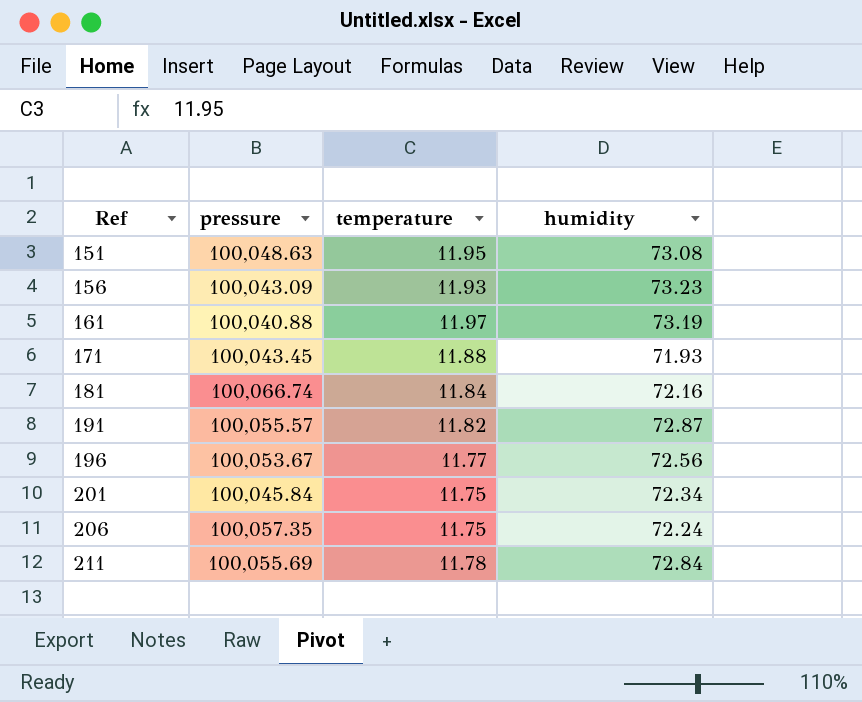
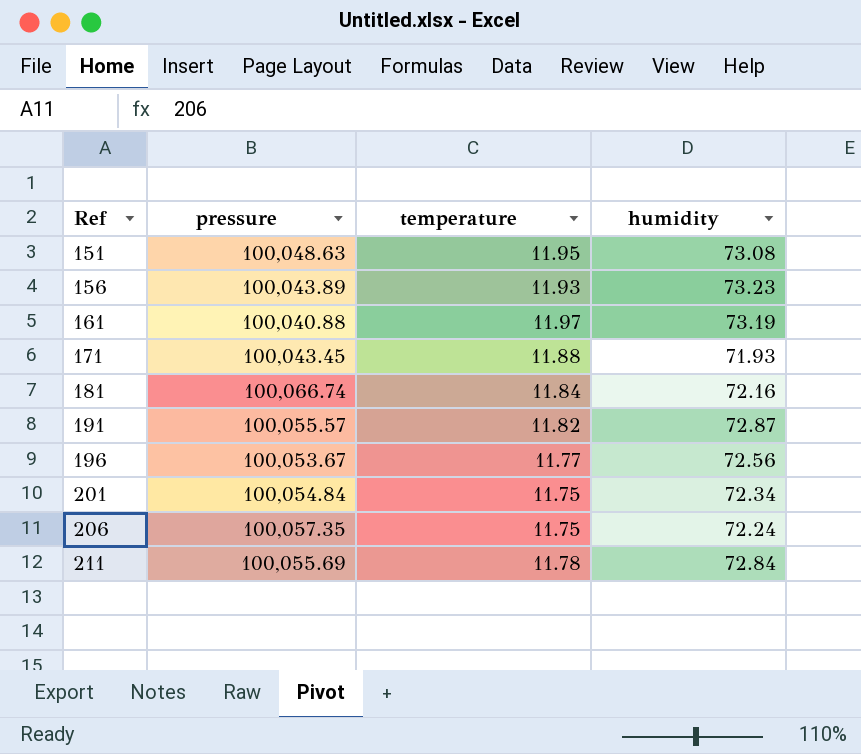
156 | pressure: 100,043.09 -> 100,043.89
201 | pressure: 100,045.84 -> 100,054.84

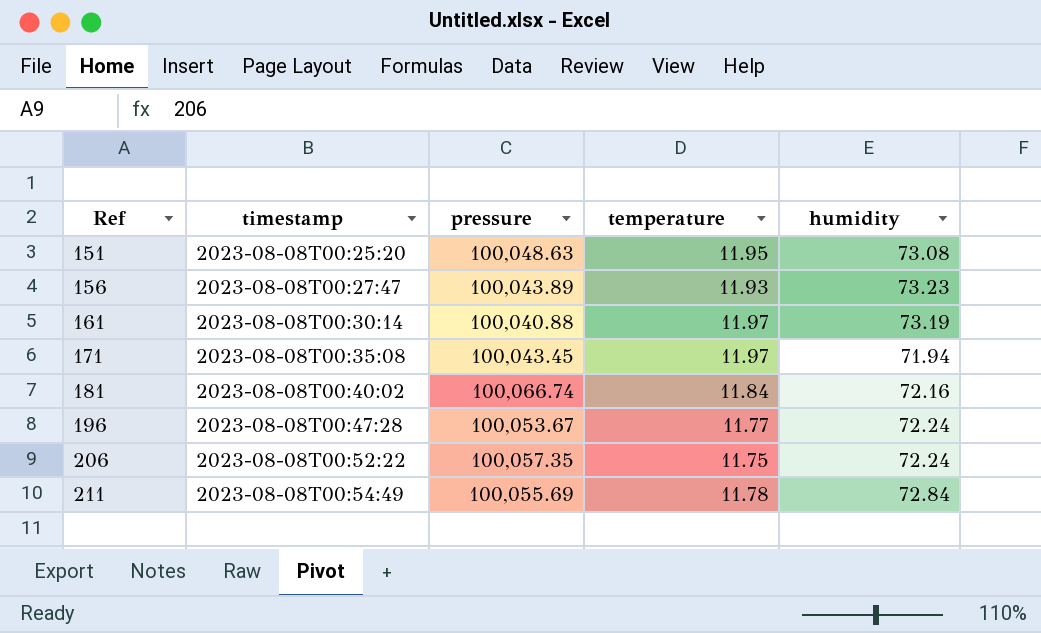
column timestamp | position: none -> 2
row 191: 100,055.57 | 11.82 | 72.87 -> none
row 201: 100,054.84 | 11.75 | 72.34 -> none
171 | temperature: 11.88 -> 11.97
171 | humidity: 71.93 -> 71.94
196 | humidity: 72.56 -> 72.24

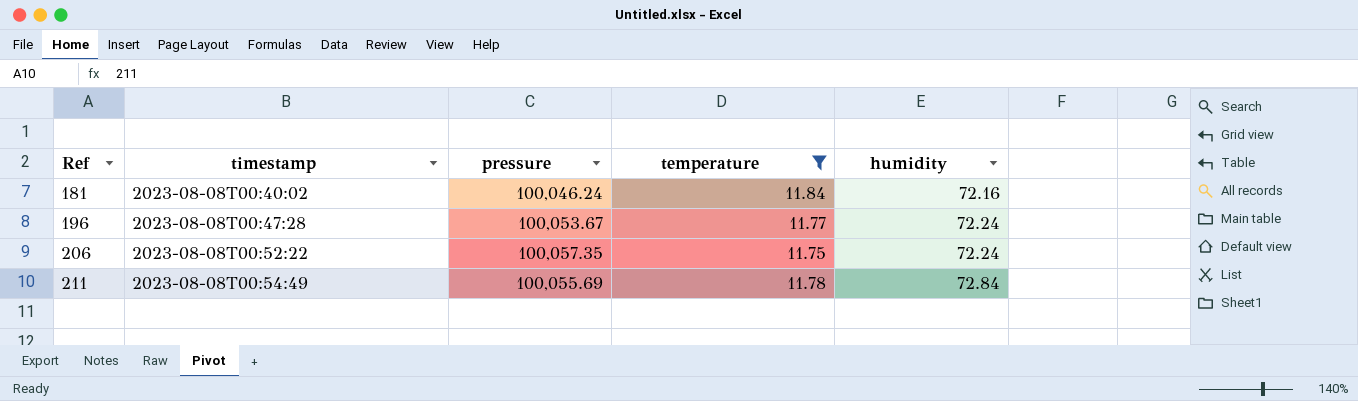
filter: none -> temperature <= 11.84
181 | pressure: 100,066.74 -> 100,046.24

